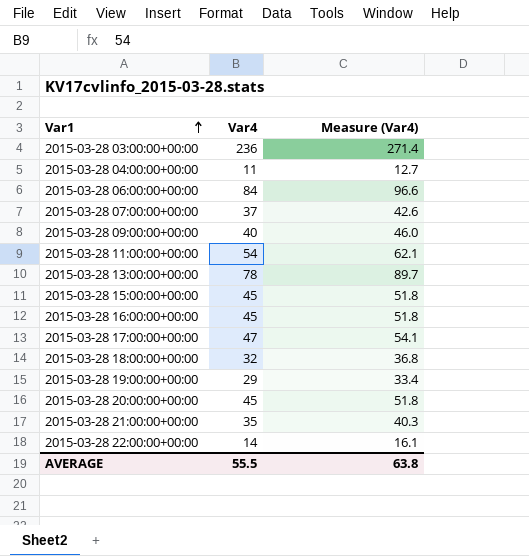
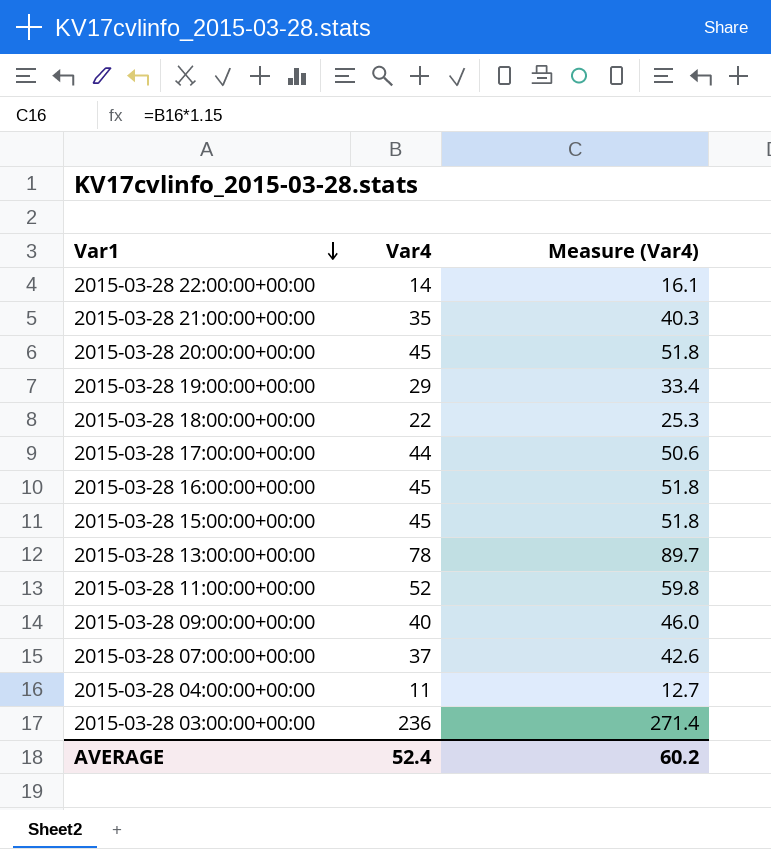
row order: Var1 ascending -> Var1 descending
row 2015-03-28 06:00:00+00:00: 84 | 96.6 -> none
2015-03-28 18:00:00+00:00 | Var4: 32 -> 22
2015-03-28 18:00:00+00:00 | Measure (Var4): 36.8 -> 25.3
2015-03-28 17:00:00+00:00 | Var4: 47 -> 44
2015-03-28 17:00:00+00:00 | Measure (Var4): 54.1 -> 50.6
2015-03-28 11:00:00+00:00 | Var4: 54 -> 52
2015-03-28 11:00:00+00:00 | Measure (Var4): 62.1 -> 59.8
AVERAGE | Var4: 55.5 -> 52.4
AVERAGE | Measure (Var4): 63.8 -> 60.2

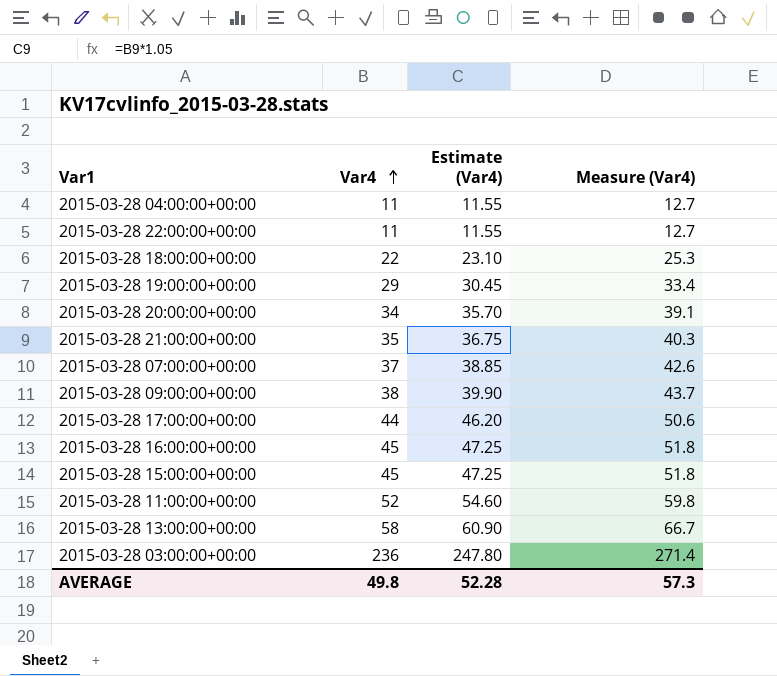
row order: Var1 descending -> Var4 ascending
column Estimate (Var4) | formula: none -> [Var4] * 1.05
2015-03-28 22:00:00+00:00 | Var4: 14 -> 11
2015-03-28 22:00:00+00:00 | Measure (Var4): 16.1 -> 12.7
2015-03-28 20:00:00+00:00 | Var4: 45 -> 34
2015-03-28 20:00:00+00:00 | Measure (Var4): 51.8 -> 39.1
2015-03-28 09:00:00+00:00 | Var4: 40 -> 38
2015-03-28 09:00:00+00:00 | Measure (Var4): 46.0 -> 43.7
2015-03-28 13:00:00+00:00 | Var4: 78 -> 58
2015-03-28 13:00:00+00:00 | Measure (Var4): 89.7 -> 66.7
AVERAGE | Var4: 52.4 -> 49.8
AVERAGE | Measure (Var4): 60.2 -> 57.3

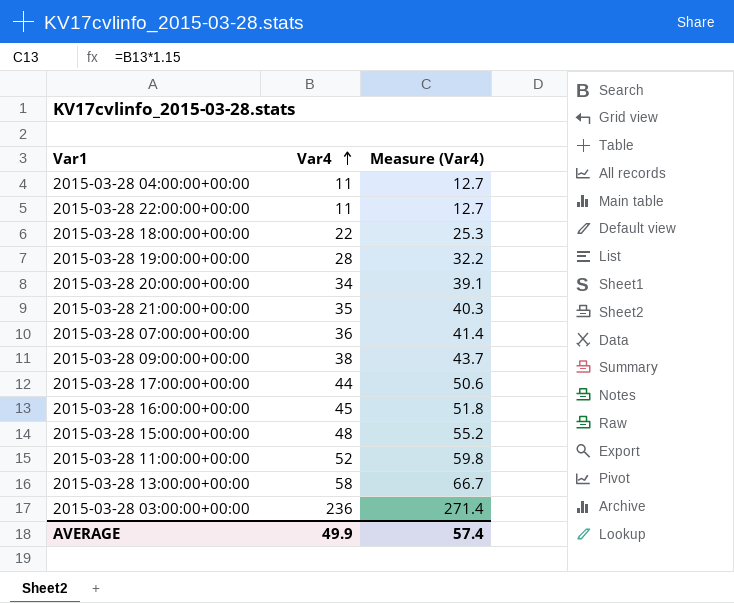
column Estimate (Var4) | formula: [Var4] * 1.05 -> none
2015-03-28 19:00:00+00:00 | Var4: 29 -> 28
2015-03-28 19:00:00+00:00 | Measure (Var4): 33.4 -> 32.2
2015-03-28 07:00:00+00:00 | Var4: 37 -> 36
2015-03-28 07:00:00+00:00 | Measure (Var4): 42.6 -> 41.4
2015-03-28 15:00:00+00:00 | Var4: 45 -> 48
2015-03-28 15:00:00+00:00 | Measure (Var4): 51.8 -> 55.2
AVERAGE | Var4: 49.8 -> 49.9
AVERAGE | Measure (Var4): 57.3 -> 57.4

